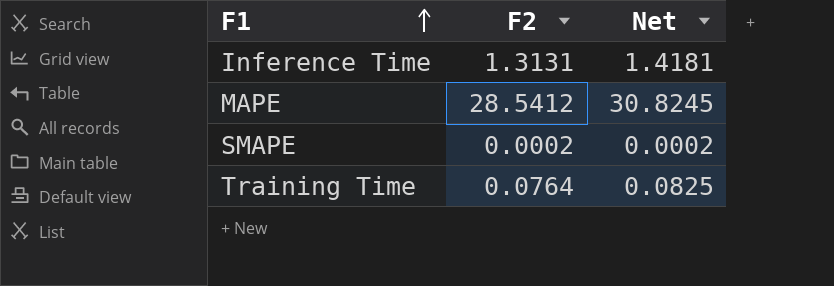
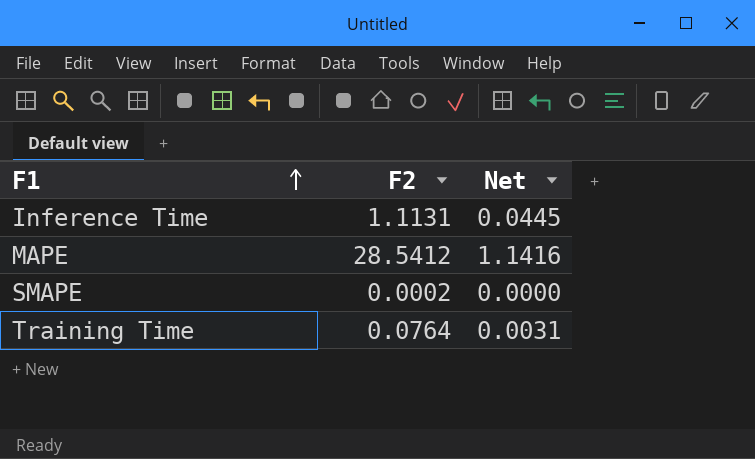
column Net | formula: [F2] * 1.08 -> [F2] * 0.04
Inference Time | F2: 1.3131 -> 1.1131

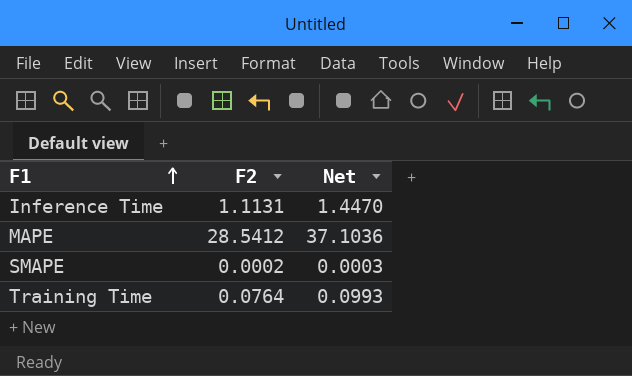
column Net | formula: [F2] * 0.04 -> [F2] * 1.3

